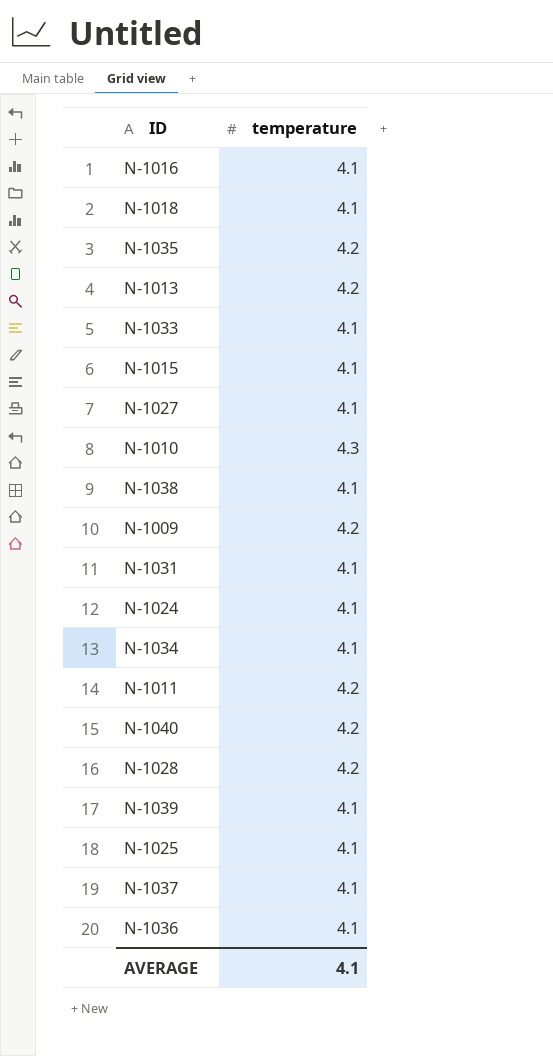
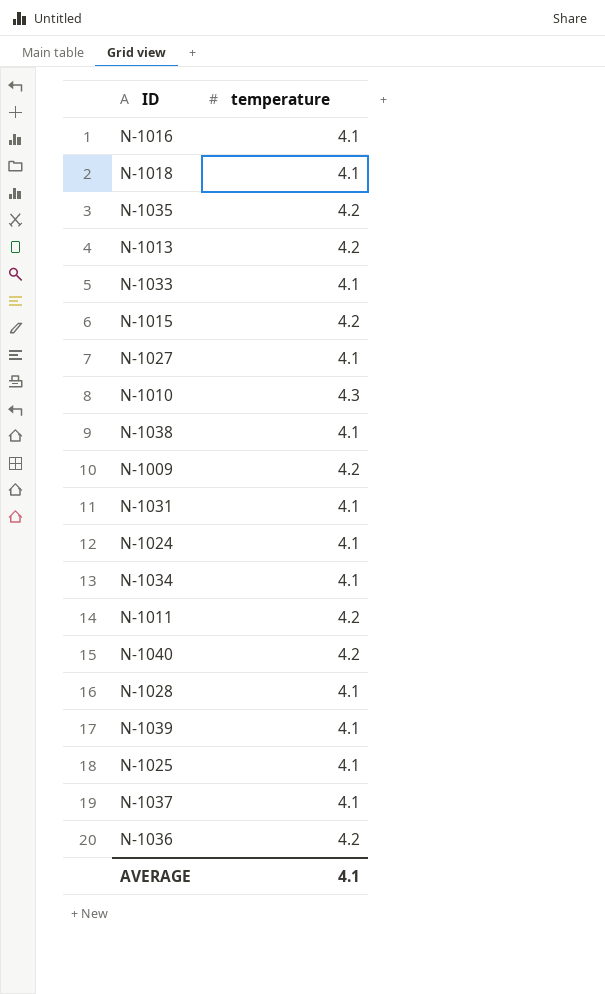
N-1015 | temperature: 4.1 -> 4.2
N-1028 | temperature: 4.2 -> 4.1
N-1036 | temperature: 4.1 -> 4.2

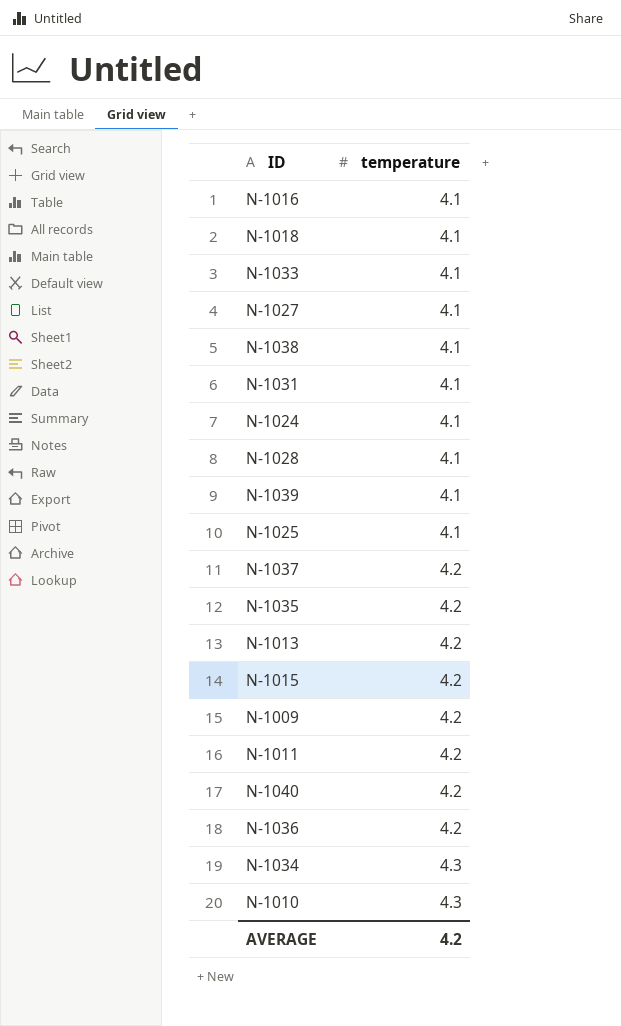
row order: none -> temperature ascending
N-1037 | temperature: 4.1 -> 4.2
N-1034 | temperature: 4.1 -> 4.3
AVERAGE | temperature: 4.1 -> 4.2

